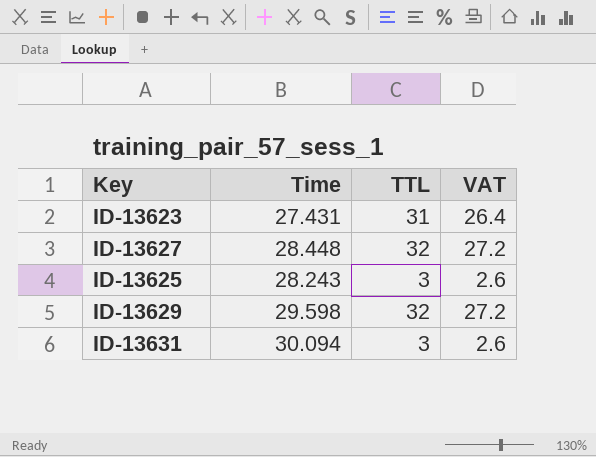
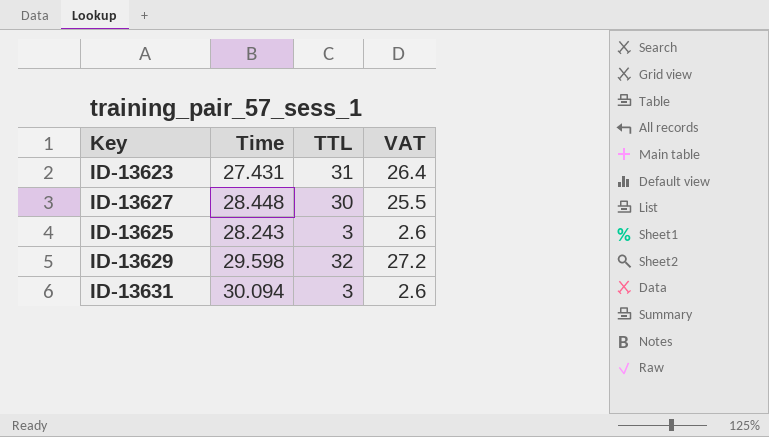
ID-13627 | TTL: 32 -> 30
ID-13627 | VAT: 27.2 -> 25.5

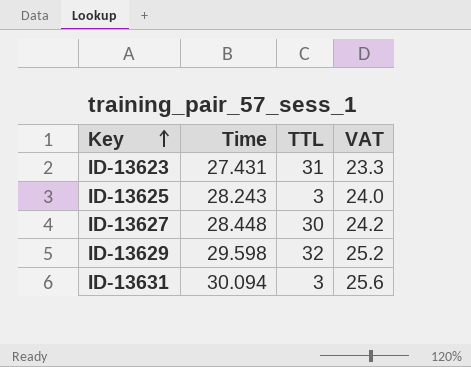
row order: none -> Key ascending
column VAT | formula: [TTL] * 0.85 -> [Time] * 0.85

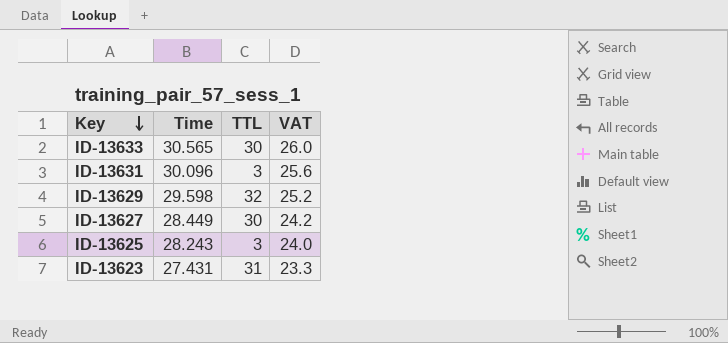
row order: Key ascending -> Key descending
row ID-13633: none -> 30.565 | 30 | 26.0
ID-13631 | Time: 30.094 -> 30.096
ID-13627 | Time: 28.448 -> 28.449

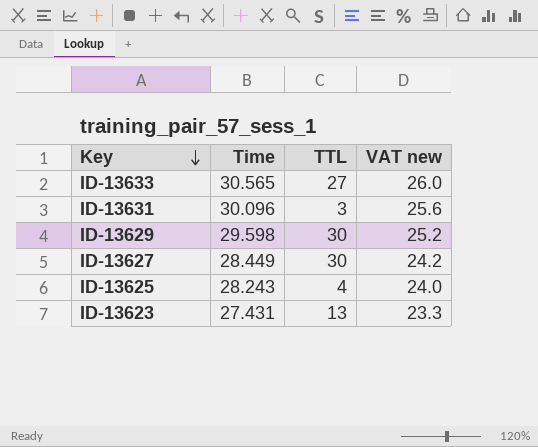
column name: VAT -> VAT new
ID-13633 | TTL: 30 -> 27
ID-13629 | TTL: 32 -> 30
ID-13625 | TTL: 3 -> 4
ID-13623 | TTL: 31 -> 13

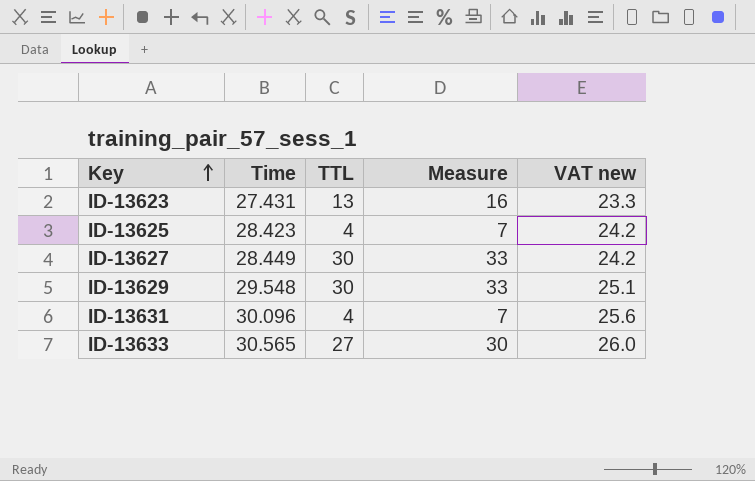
row order: Key descending -> Key ascending
column Measure | formula: none -> [TTL] + 3
ID-13625 | Time: 28.243 -> 28.423
ID-13625 | VAT new: 24.0 -> 24.2
ID-13629 | Time: 29.598 -> 29.548
ID-13629 | VAT new: 25.2 -> 25.1
ID-13631 | TTL: 3 -> 4

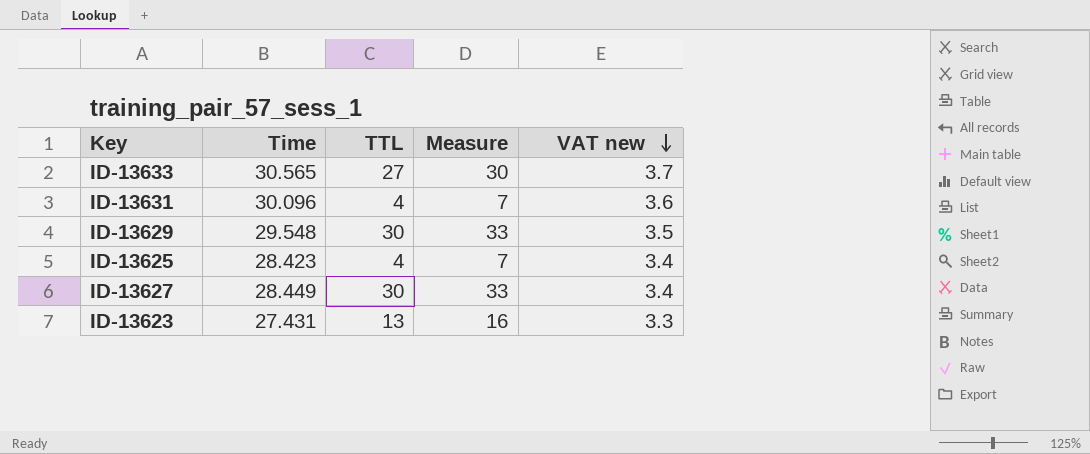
row order: Key ascending -> VAT new descending
column VAT new | formula: [Time] * 0.85 -> [Time] * 0.12

